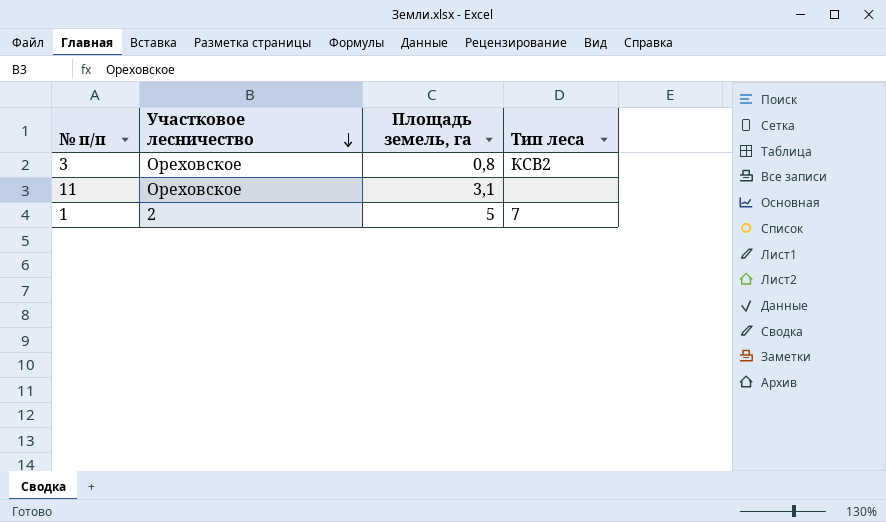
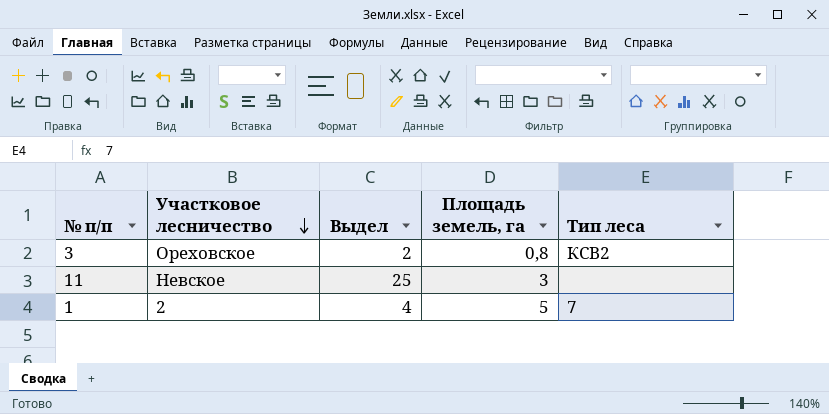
column Выдел | position: none -> 3
11 | Участковое лесничество: Ореховское -> Невское
11 | Площадь земель, га: 3,1 -> 3

